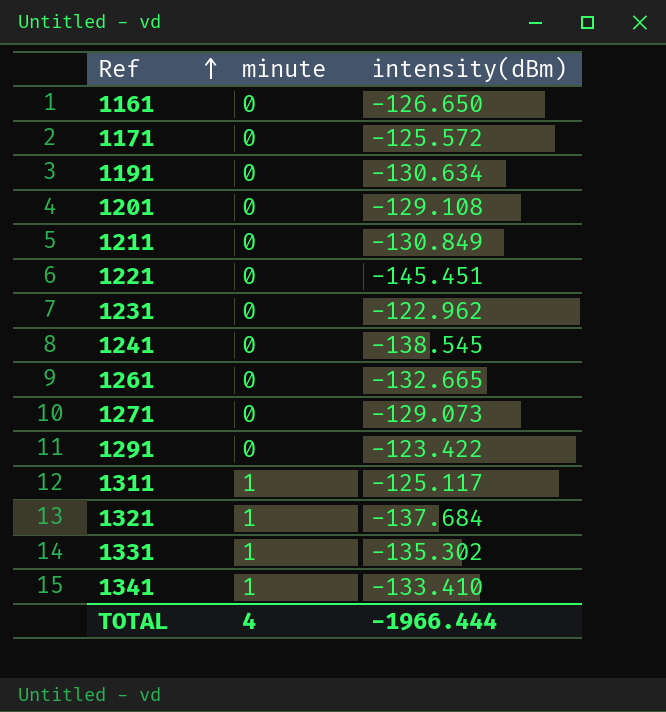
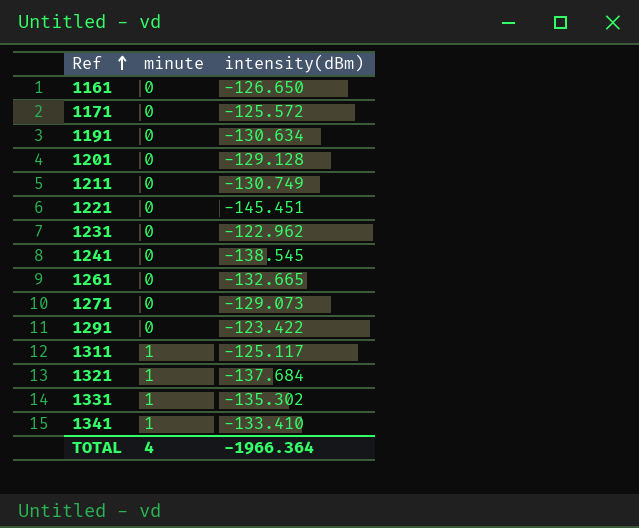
1201 | intensity(dBm): -129.108 -> -129.128
1211 | intensity(dBm): -130.849 -> -130.749
TOTAL | intensity(dBm): -1966.444 -> -1966.364

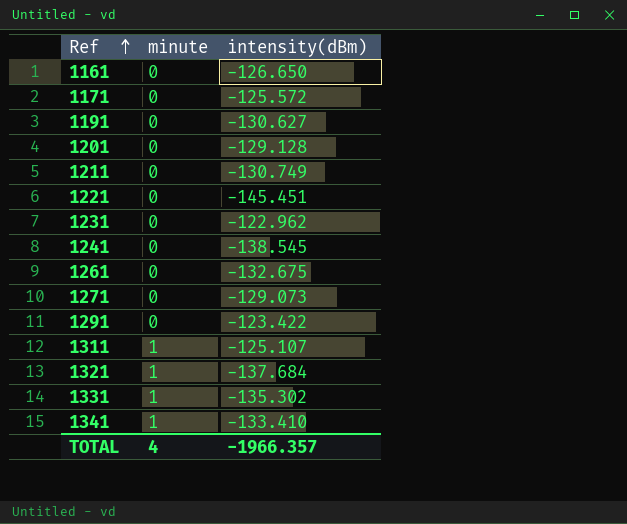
1191 | intensity(dBm): -130.634 -> -130.627
1261 | intensity(dBm): -132.665 -> -132.675
1311 | intensity(dBm): -125.117 -> -125.107
TOTAL | intensity(dBm): -1966.364 -> -1966.357

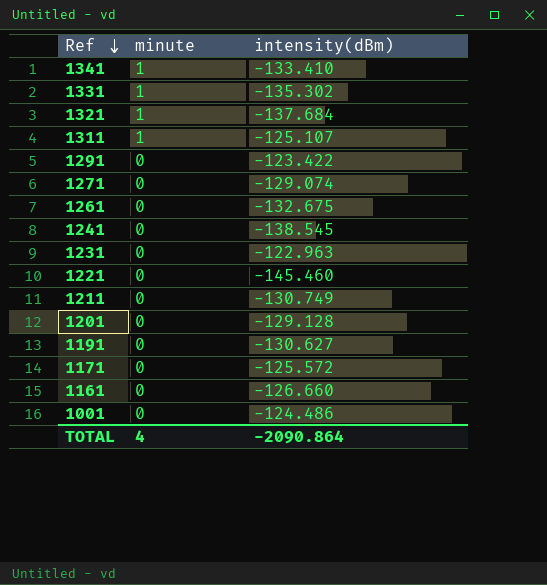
row order: Ref ascending -> Ref descending
1271 | intensity(dBm): -129.073 -> -129.074
1231 | intensity(dBm): -122.962 -> -122.963
1221 | intensity(dBm): -145.451 -> -145.460
1161 | intensity(dBm): -126.650 -> -126.660
row 1001: none -> 0 | -124.486
TOTAL | intensity(dBm): -1966.357 -> -2090.864

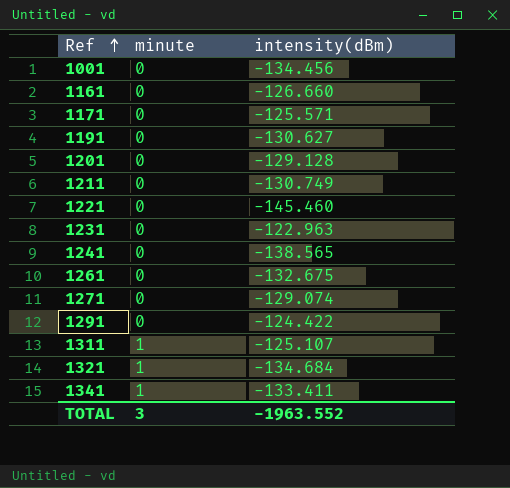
row order: Ref descending -> Ref ascending
row 1331: 1 | -135.302 -> none
1001 | intensity(dBm): -124.486 -> -134.456
1171 | intensity(dBm): -125.572 -> -125.571
1241 | intensity(dBm): -138.545 -> -138.565
1291 | intensity(dBm): -123.422 -> -124.422
1321 | intensity(dBm): -137.684 -> -134.684
1341 | intensity(dBm): -133.410 -> -133.411
TOTAL | minute: 4 -> 3
TOTAL | intensity(dBm): -2090.864 -> -1963.552

